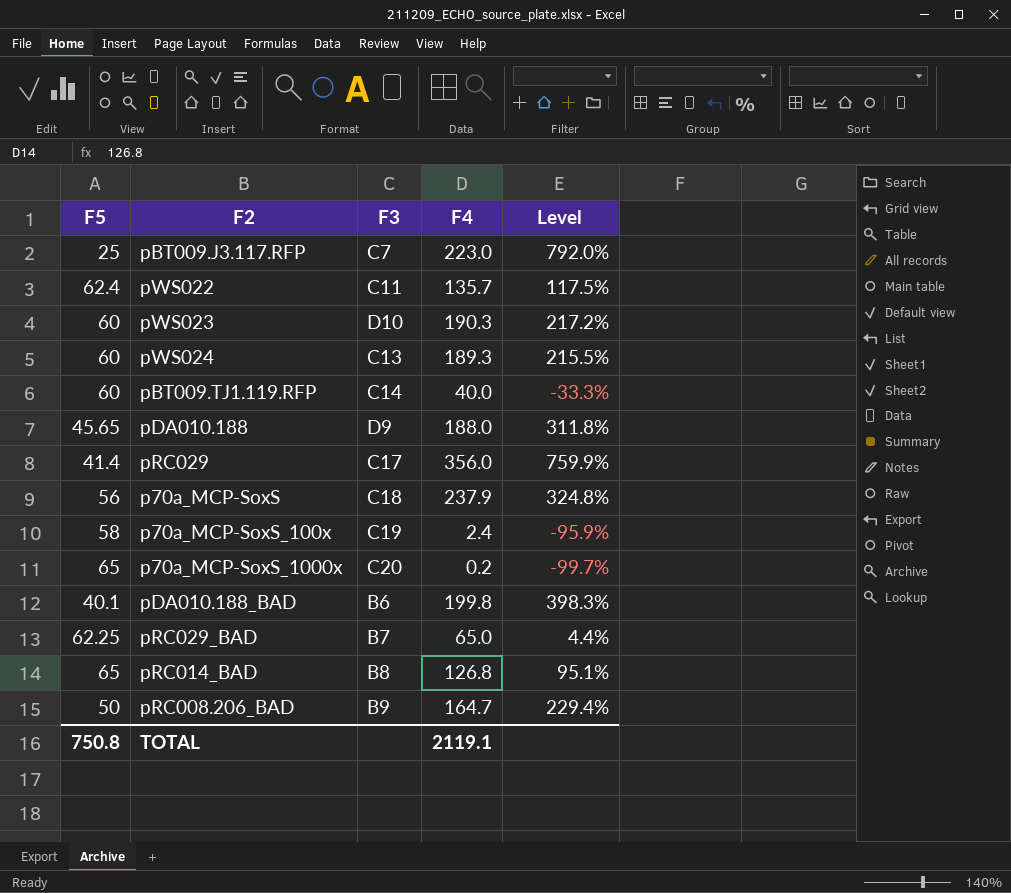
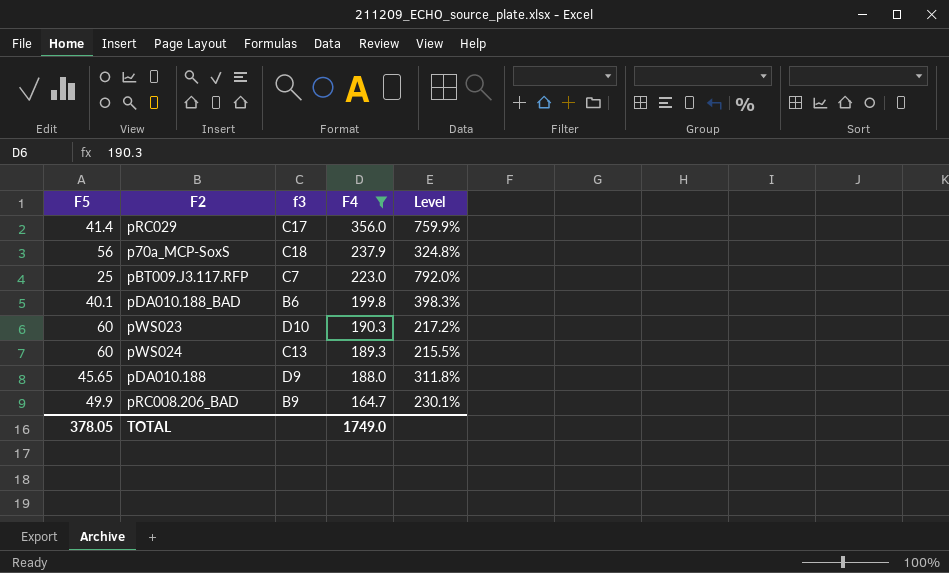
filter: none -> F4 >= 164.7
row order: none -> F4 descending
column name: F3 -> f3
pRC008.206_BAD | F5: 50 -> 49.9
pRC008.206_BAD | Level: 229.4% -> 230.1%
TOTAL | F5: 750.8 -> 378.05
TOTAL | F4: 2119.1 -> 1749.0

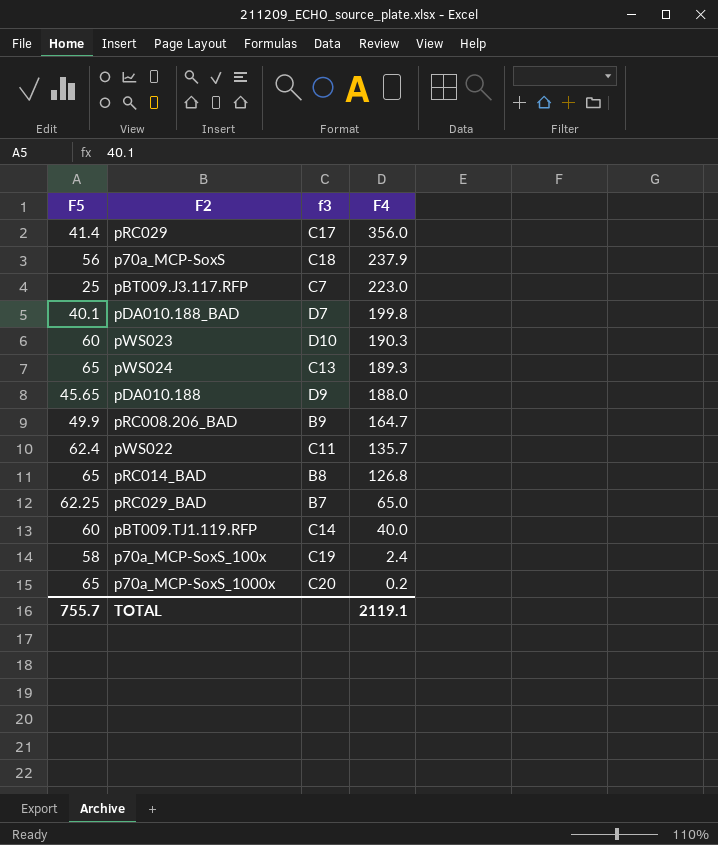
filter: F4 >= 164.7 -> none
column Level | formula: ([F4] - [F5]) / [F5] -> none
pDA010.188_BAD | f3: B6 -> D7
pWS024 | F5: 60 -> 65
TOTAL | F5: 378.05 -> 755.7
TOTAL | F4: 1749.0 -> 2119.1

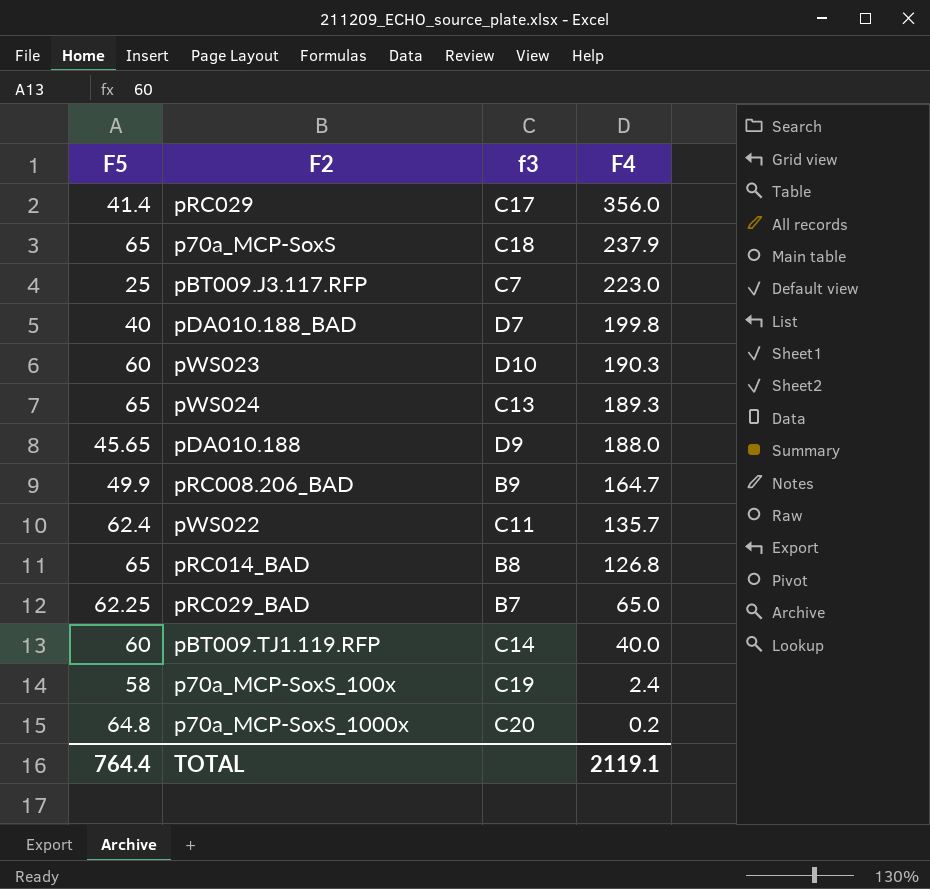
p70a_MCP-SoxS | F5: 56 -> 65
pDA010.188_BAD | F5: 40.1 -> 40
p70a_MCP-SoxS_1000x | F5: 65 -> 64.8
TOTAL | F5: 755.7 -> 764.4

